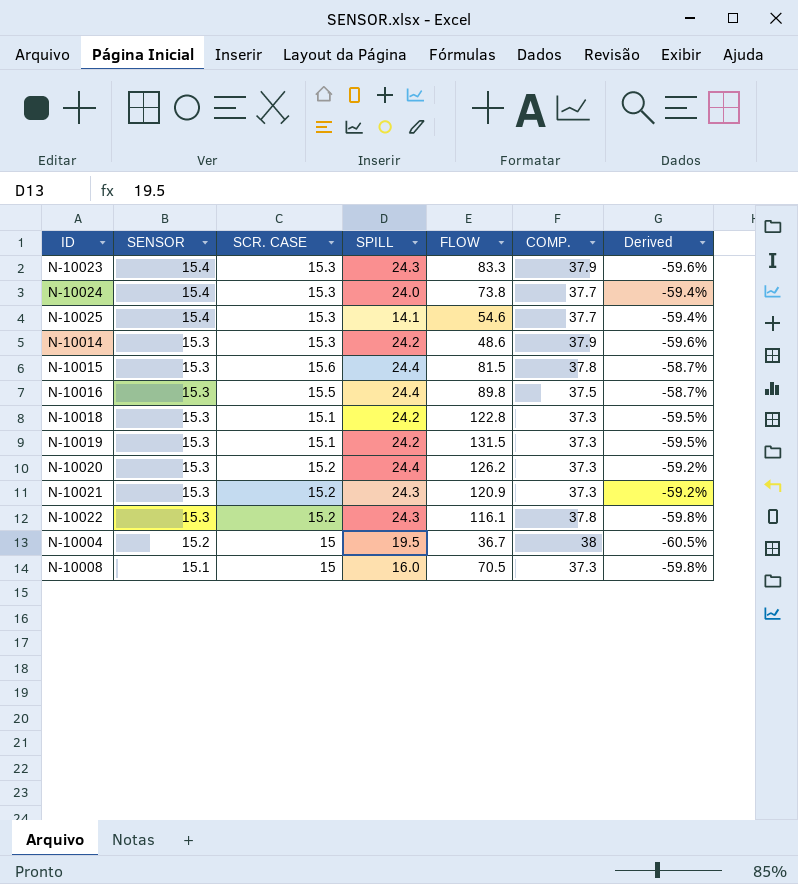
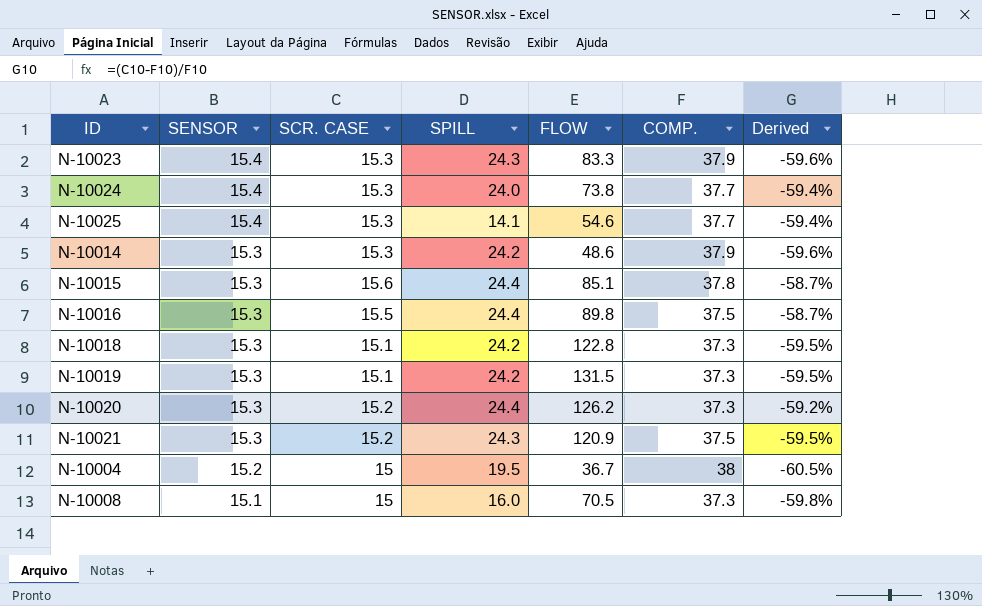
row N-10022: 15.3 | 15.2 | 24.3 | 116.1 | 37.8 | -59.8% -> none
N-10015 | FLOW: 81.5 -> 85.1
N-10021 | COMP.: 37.3 -> 37.5
N-10021 | Derived: -59.2% -> -59.5%

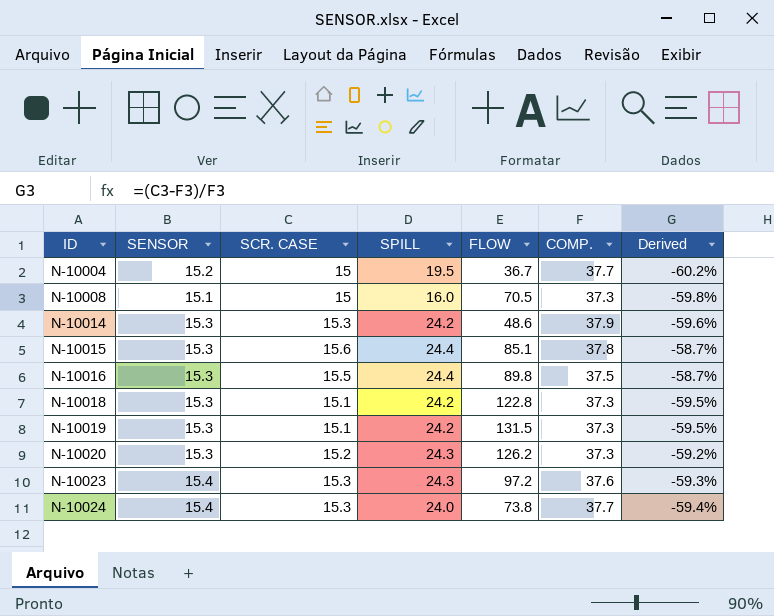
row order: SENSOR descending -> ID ascending
row N-10025: 15.4 | 15.3 | 14.1 | 54.6 | 37.7 | -59.4% -> none
row N-10021: 15.3 | 15.2 | 24.3 | 120.9 | 37.5 | -59.5% -> none
N-10004 | COMP.: 38 -> 37.7
N-10004 | Derived: -60.5% -> -60.2%
N-10020 | SPILL: 24.4 -> 24.3
N-10023 | FLOW: 83.3 -> 97.2
N-10023 | COMP.: 37.9 -> 37.6
N-10023 | Derived: -59.6% -> -59.3%

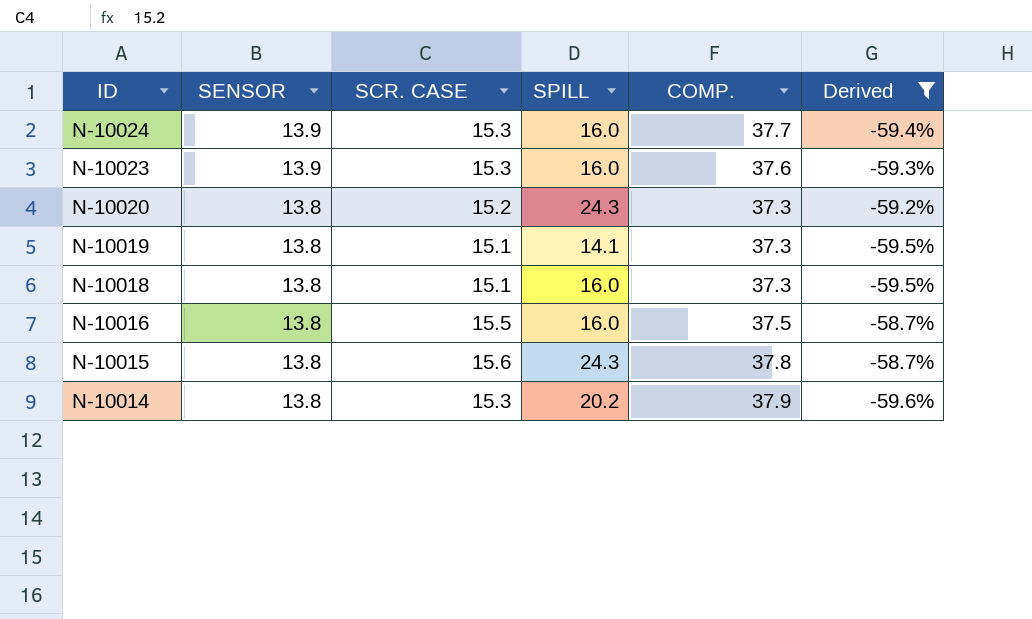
filter: none -> Derived >= -59.6%
row order: ID ascending -> ID descending
column FLOW | position: 5 -> none
N-10024 | SENSOR: 15.4 -> 13.9
N-10024 | SPILL: 24.0 -> 16.0
N-10023 | SENSOR: 15.4 -> 13.9
N-10023 | SPILL: 24.3 -> 16.0
N-10020 | SENSOR: 15.3 -> 13.8
N-10019 | SENSOR: 15.3 -> 13.8
N-10019 | SPILL: 24.2 -> 14.1
N-10018 | SENSOR: 15.3 -> 13.8
N-10018 | SPILL: 24.2 -> 16.0
N-10016 | SENSOR: 15.3 -> 13.8
N-10016 | SPILL: 24.4 -> 16.0
N-10015 | SENSOR: 15.3 -> 13.8
N-10015 | SPILL: 24.4 -> 24.3
N-10014 | SENSOR: 15.3 -> 13.8
N-10014 | SPILL: 24.2 -> 20.2

